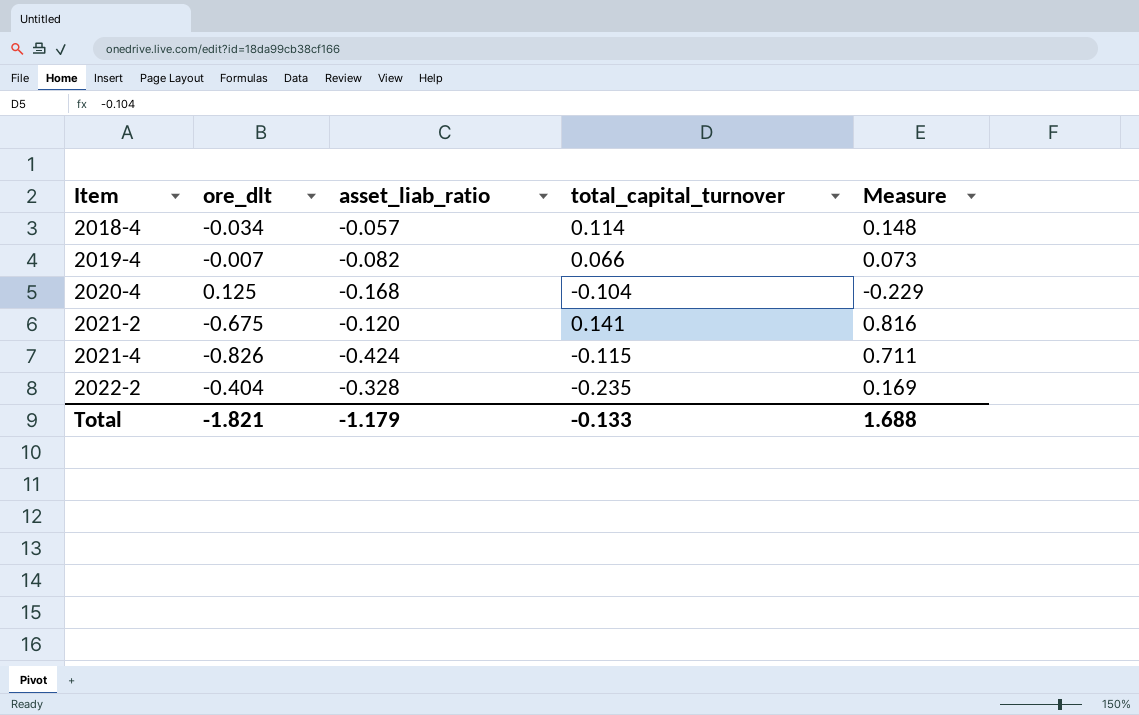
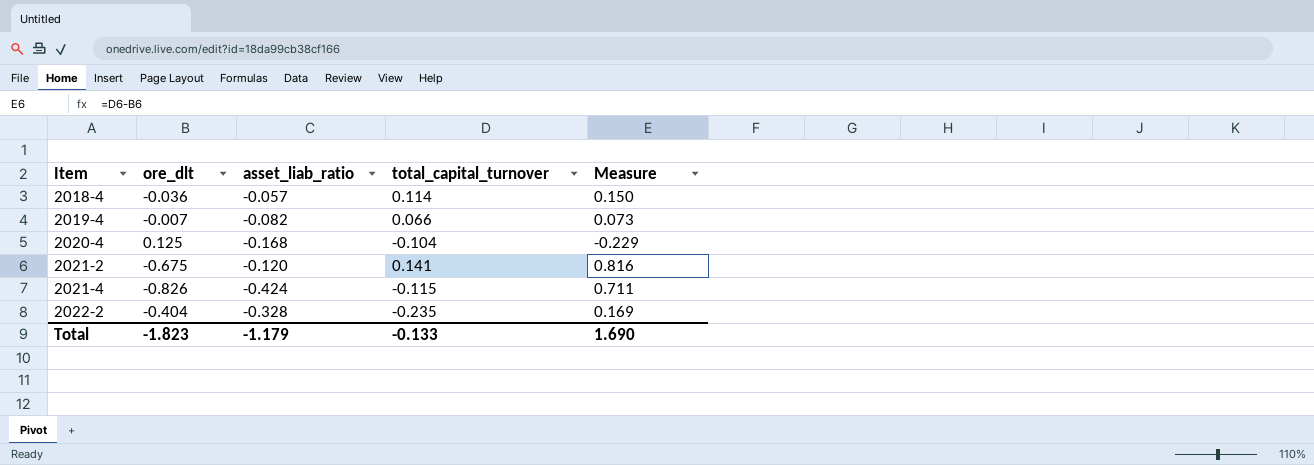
2018-4 | ore_dlt: -0.034 -> -0.036
2018-4 | Measure: 0.148 -> 0.150
Total | ore_dlt: -1.821 -> -1.823
Total | Measure: 1.688 -> 1.690

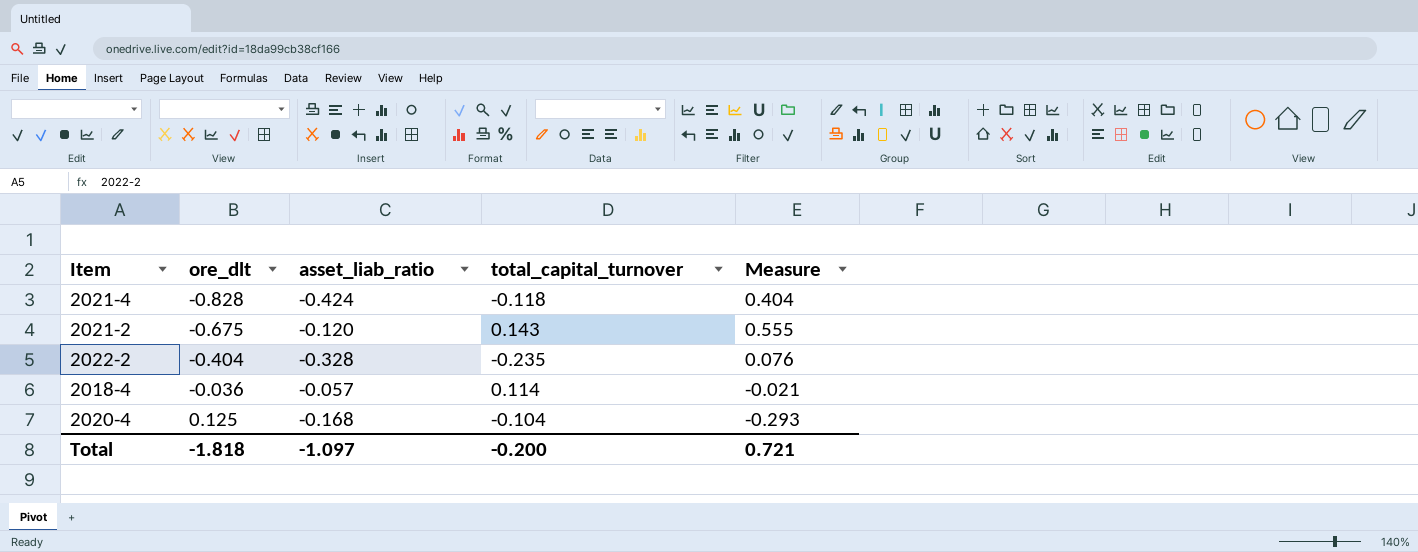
row order: Item ascending -> ore_dlt ascending
column Measure | formula: [total_capital_turnover] - [ore_dlt] -> [asset_liab_ratio] - [ore_dlt]
row 2019-4: -0.007 | -0.082 | 0.066 | 0.073 -> none
2021-4 | ore_dlt: -0.826 -> -0.828
2021-4 | total_capital_turnover: -0.115 -> -0.118
2021-2 | total_capital_turnover: 0.141 -> 0.143
Total | ore_dlt: -1.823 -> -1.818
Total | asset_liab_ratio: -1.179 -> -1.097
Total | total_capital_turnover: -0.133 -> -0.200
Total | Measure: 1.690 -> 0.721

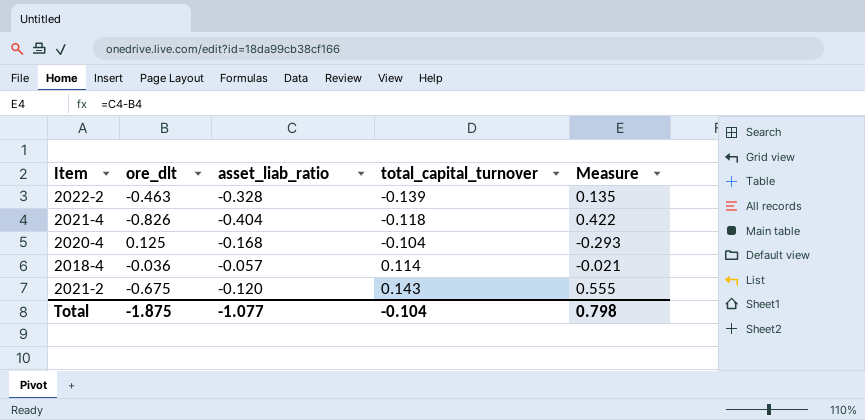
row order: ore_dlt ascending -> total_capital_turnover ascending
2022-2 | ore_dlt: -0.404 -> -0.463
2022-2 | total_capital_turnover: -0.235 -> -0.139
2022-2 | Measure: 0.076 -> 0.135
2021-4 | ore_dlt: -0.828 -> -0.826
2021-4 | asset_liab_ratio: -0.424 -> -0.404
2021-4 | Measure: 0.404 -> 0.422
Total | ore_dlt: -1.818 -> -1.875
Total | asset_liab_ratio: -1.097 -> -1.077
Total | total_capital_turnover: -0.200 -> -0.104
Total | Measure: 0.721 -> 0.798

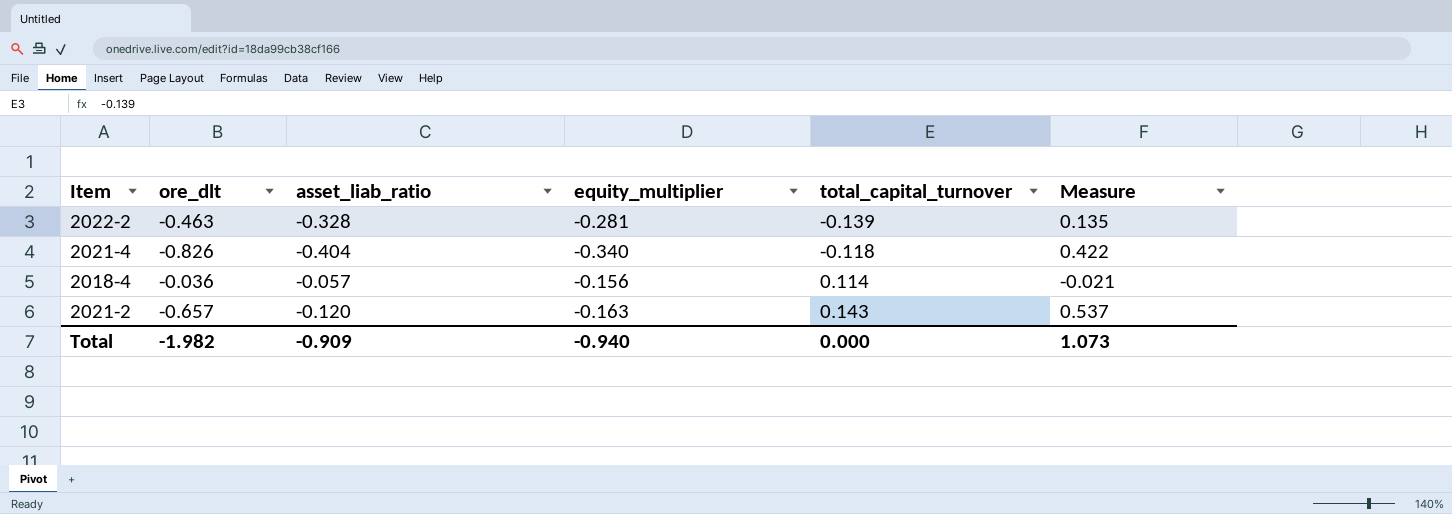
column equity_multiplier | position: none -> 4
row 2020-4: 0.125 | -0.168 | -0.104 | -0.293 -> none
2021-2 | ore_dlt: -0.675 -> -0.657
2021-2 | Measure: 0.555 -> 0.537
Total | ore_dlt: -1.875 -> -1.982
Total | asset_liab_ratio: -1.077 -> -0.909
Total | total_capital_turnover: -0.104 -> 0.000
Total | Measure: 0.798 -> 1.073

